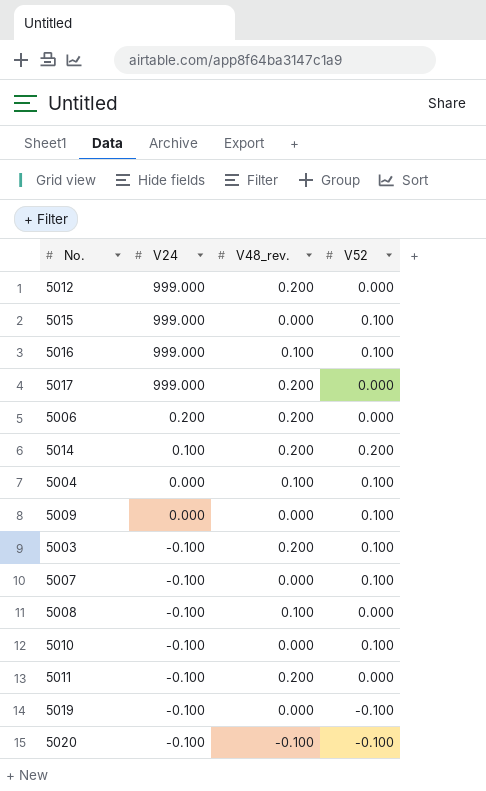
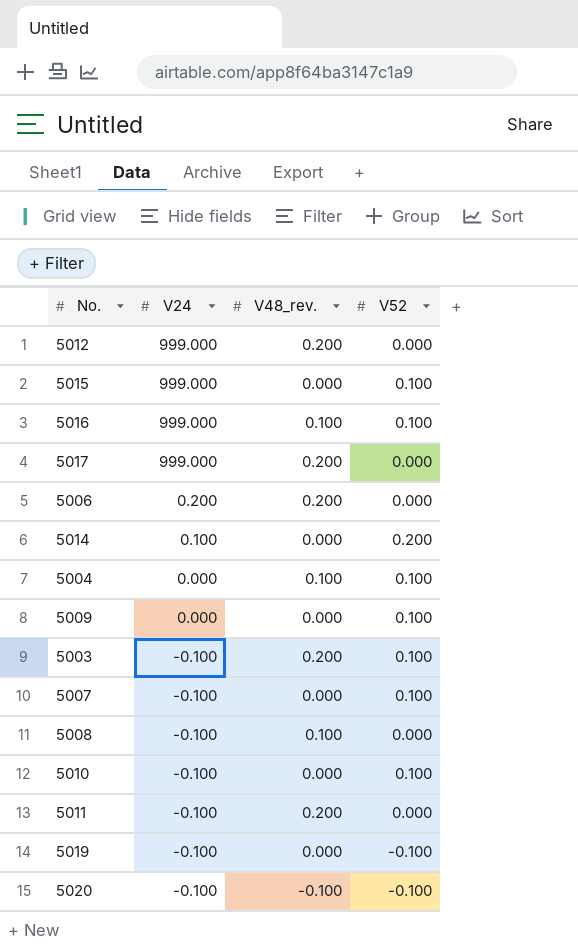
5014 | V48_rev.: 0.200 -> 0.000

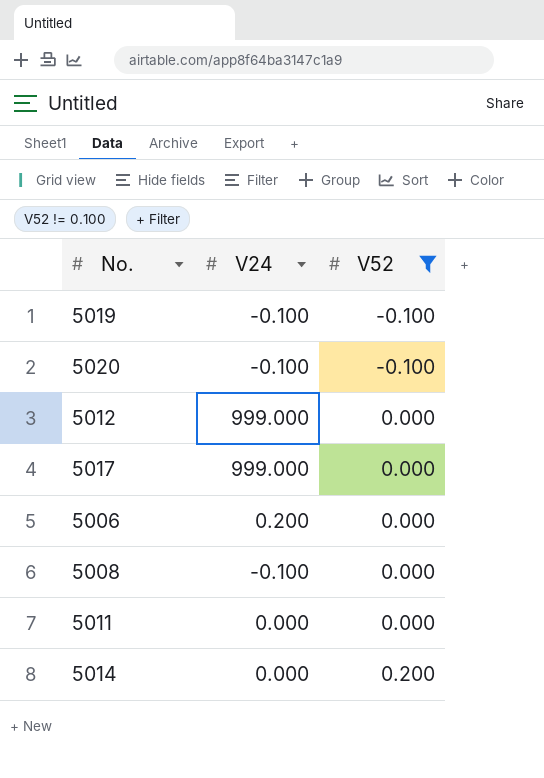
filter: none -> V52 != 0.100
row order: V24 descending -> V52 ascending
column V48_rev. | position: 3 -> none
5011 | V24: -0.100 -> 0.000
5014 | V24: 0.100 -> 0.000

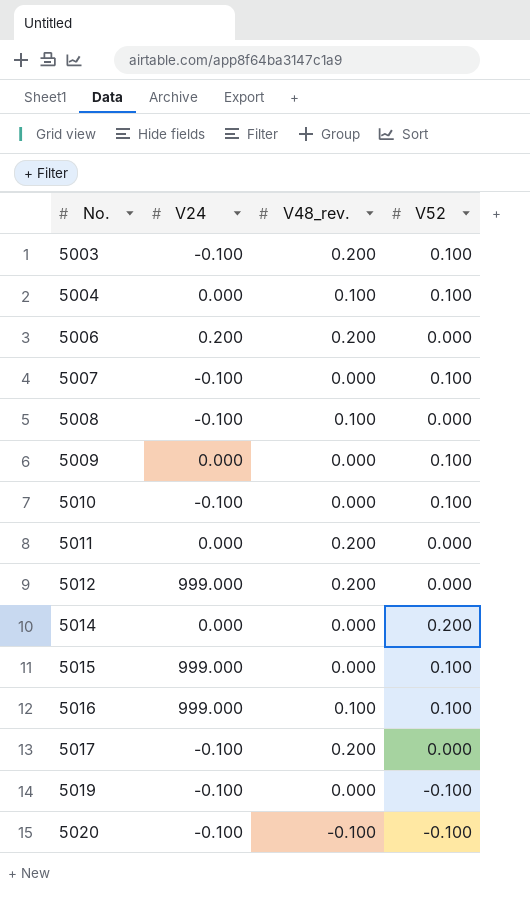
filter: V52 != 0.100 -> none
row order: V52 ascending -> No. ascending
column V48_rev. | position: none -> 3
5017 | V24: 999.000 -> -0.100

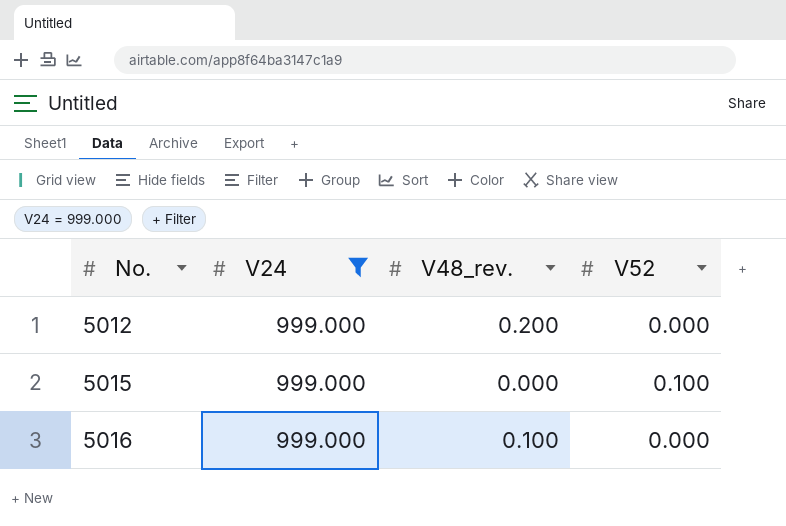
filter: none -> V24 = 999.000
5016 | V52: 0.100 -> 0.000

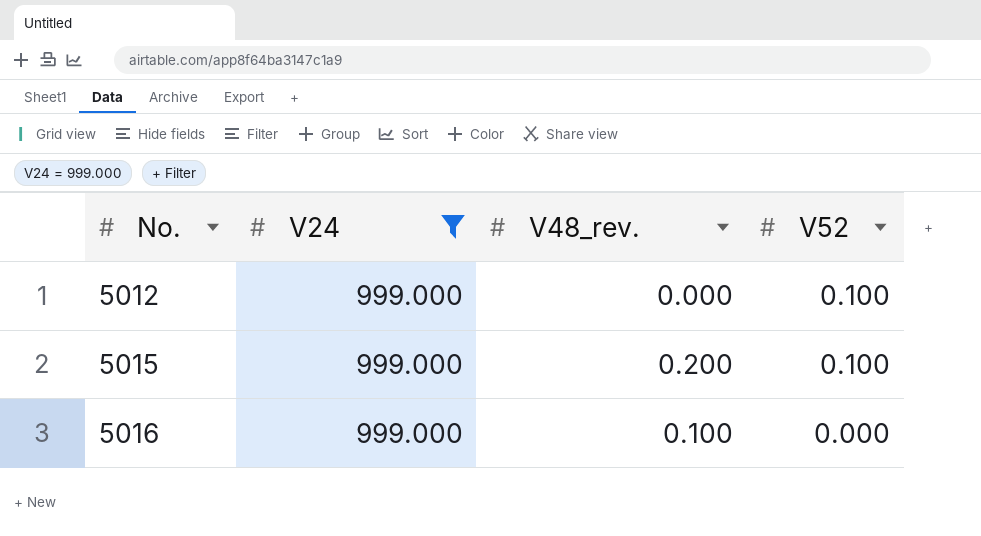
5012 | V48_rev.: 0.200 -> 0.000
5012 | V52: 0.000 -> 0.100
5015 | V48_rev.: 0.000 -> 0.200

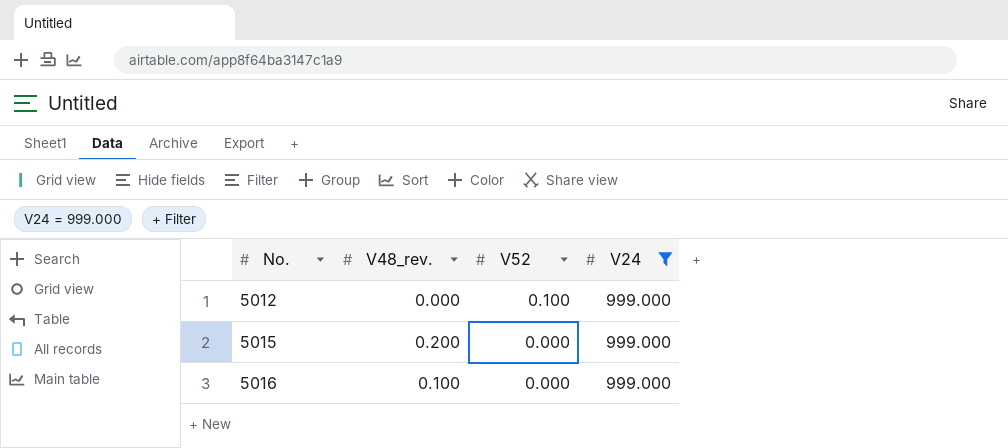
column V24 | position: 2 -> 4
5015 | V52: 0.100 -> 0.000

